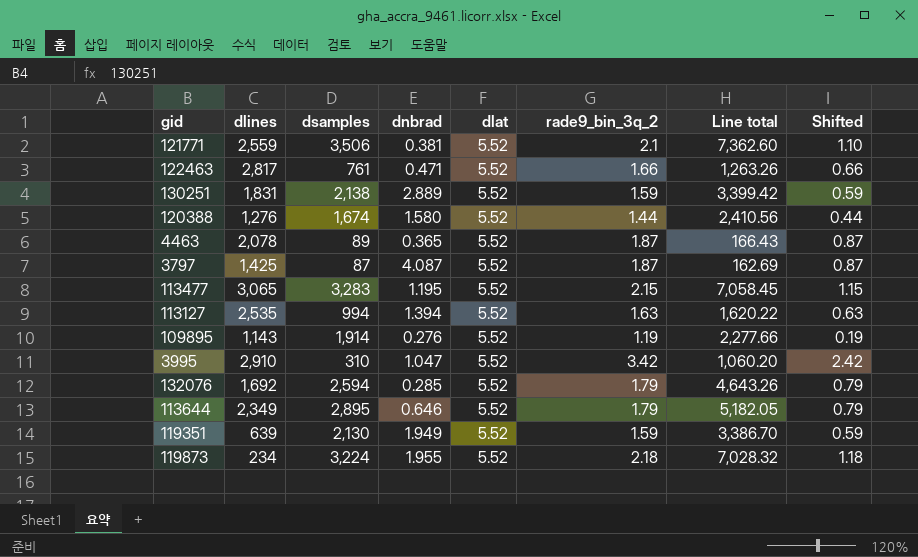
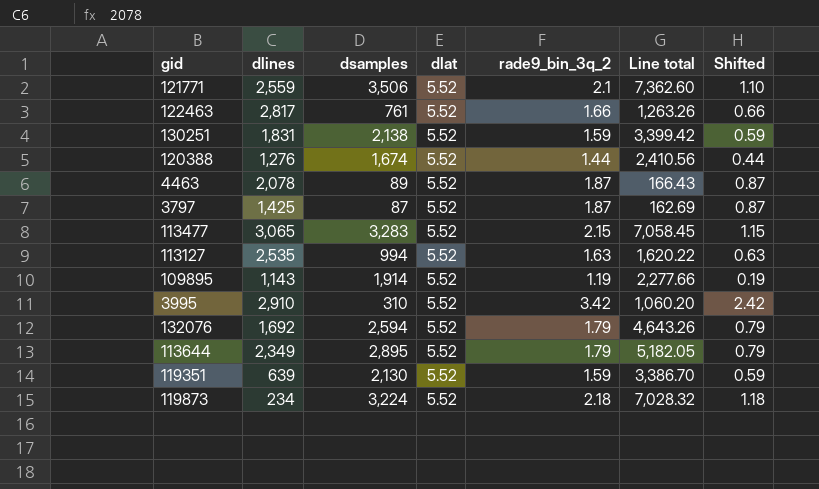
column dnbrad | position: 4 -> none

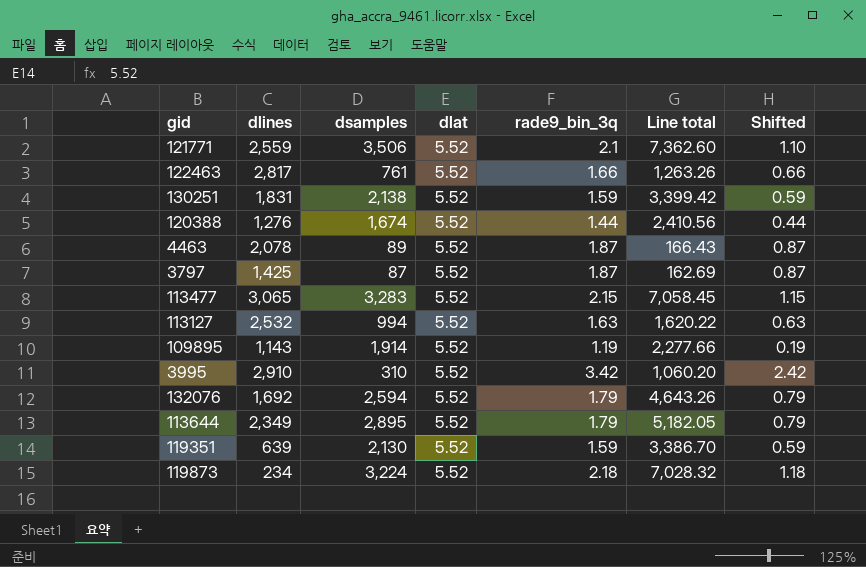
column name: rade9_bin_3q_2 -> rade9_bin_3q
113127 | dlines: 2,535 -> 2,532

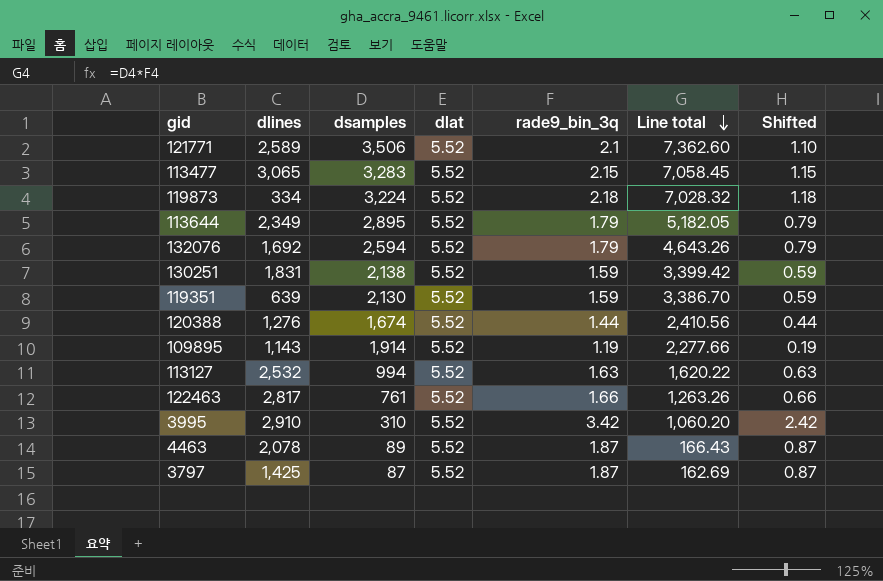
row order: none -> Line total descending
121771 | dlines: 2,559 -> 2,589
119873 | dlines: 234 -> 334

